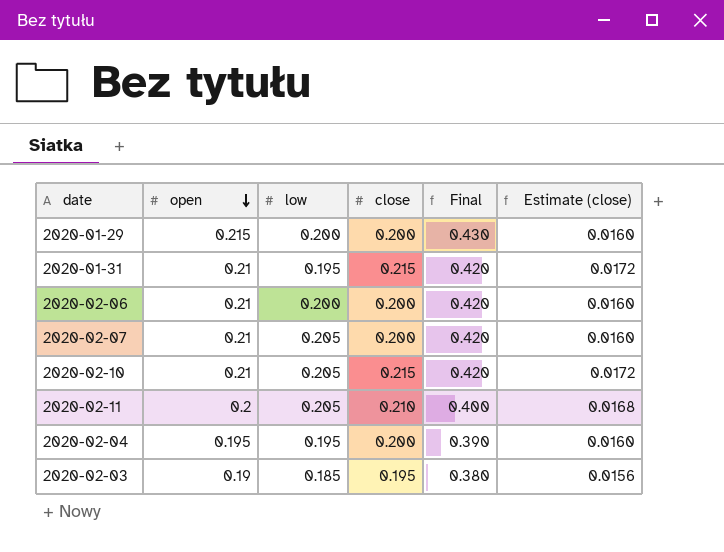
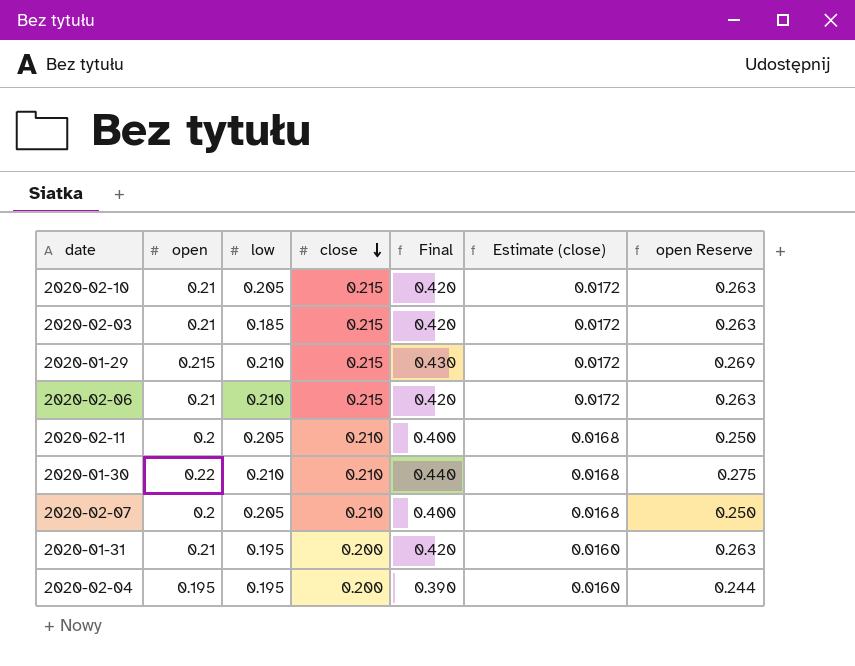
row order: open descending -> close descending
column open Reserve | formula: none -> [open] * 1.25
2020-02-03 | open: 0.19 -> 0.21
2020-02-03 | close: 0.195 -> 0.215
2020-02-03 | Final: 0.380 -> 0.420
2020-02-03 | Estimate (close): 0.0156 -> 0.0172
2020-01-29 | low: 0.200 -> 0.210
2020-01-29 | close: 0.200 -> 0.215
2020-01-29 | Estimate (close): 0.0160 -> 0.0172
2020-02-06 | low: 0.200 -> 0.210
2020-02-06 | close: 0.200 -> 0.215
2020-02-06 | Estimate (close): 0.0160 -> 0.0172
row 2020-01-30: none -> 0.22 | 0.210 | 0.210 | 0.440 | 0.0168 | 0.275
2020-02-07 | open: 0.21 -> 0.2
2020-02-07 | close: 0.200 -> 0.210
2020-02-07 | Final: 0.420 -> 0.400
2020-02-07 | Estimate (close): 0.0160 -> 0.0168
2020-01-31 | close: 0.215 -> 0.200
2020-01-31 | Estimate (close): 0.0172 -> 0.0160

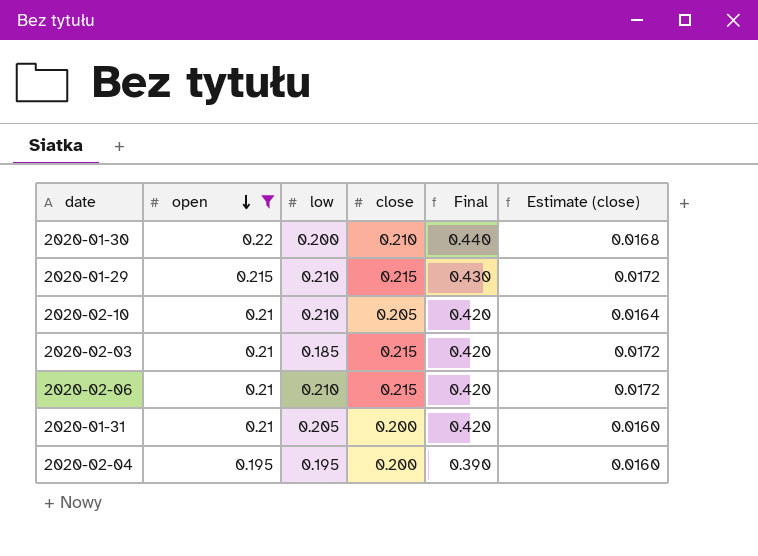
filter: none -> open != 0.2
row order: close descending -> open descending
column open Reserve | formula: [open] * 1.25 -> none
2020-01-30 | low: 0.210 -> 0.200
2020-02-10 | low: 0.205 -> 0.210
2020-02-10 | close: 0.215 -> 0.205
2020-02-10 | Estimate (close): 0.0172 -> 0.0164
2020-01-31 | low: 0.195 -> 0.205

